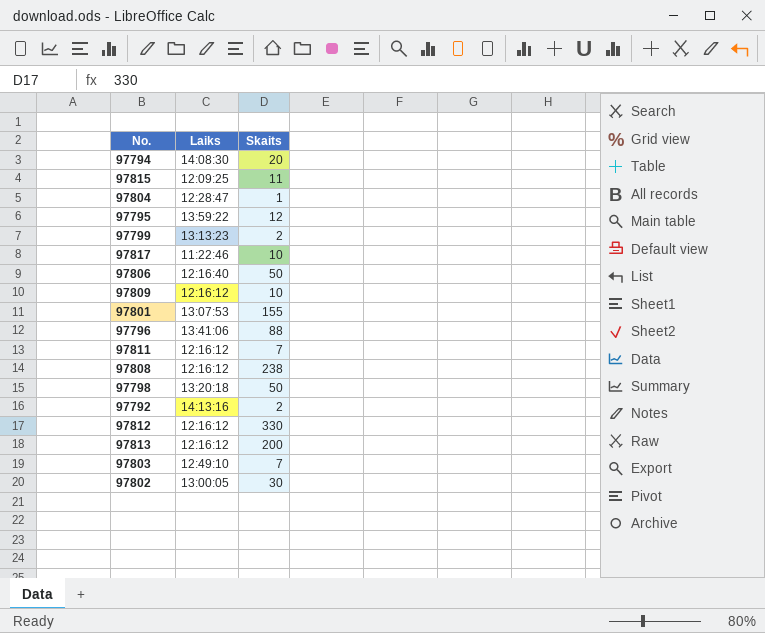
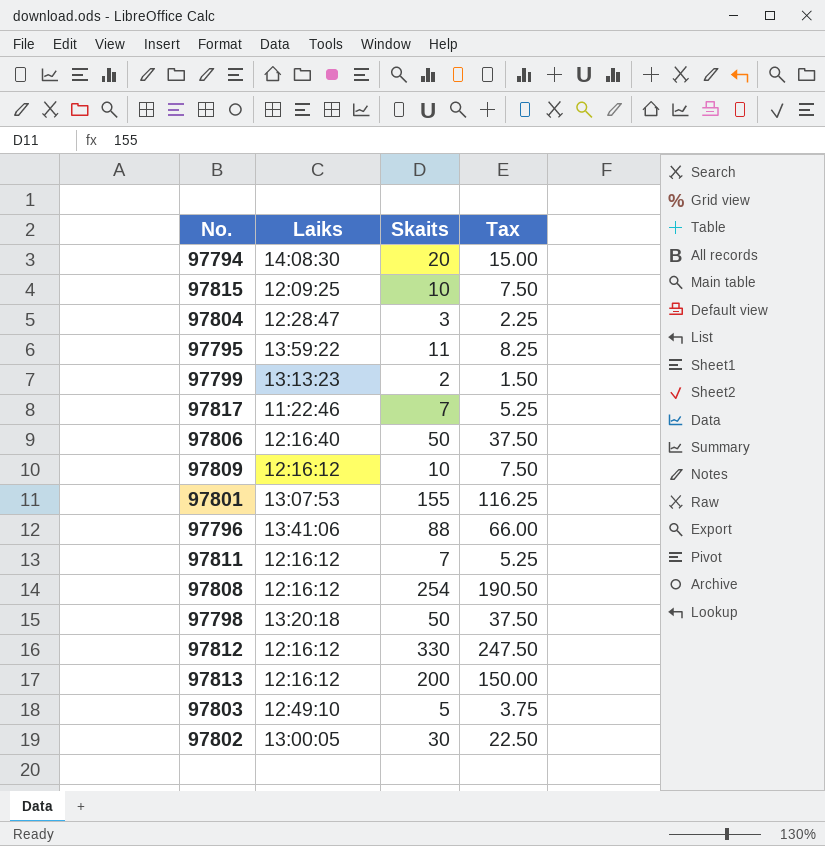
column Tax | formula: none -> [Skaits] * 0.75
row 97792: 14:13:16 | 2 -> none
97815 | Skaits: 11 -> 10
97804 | Skaits: 1 -> 3
97795 | Skaits: 12 -> 11
97817 | Skaits: 10 -> 7
97808 | Skaits: 238 -> 254
97803 | Skaits: 7 -> 5

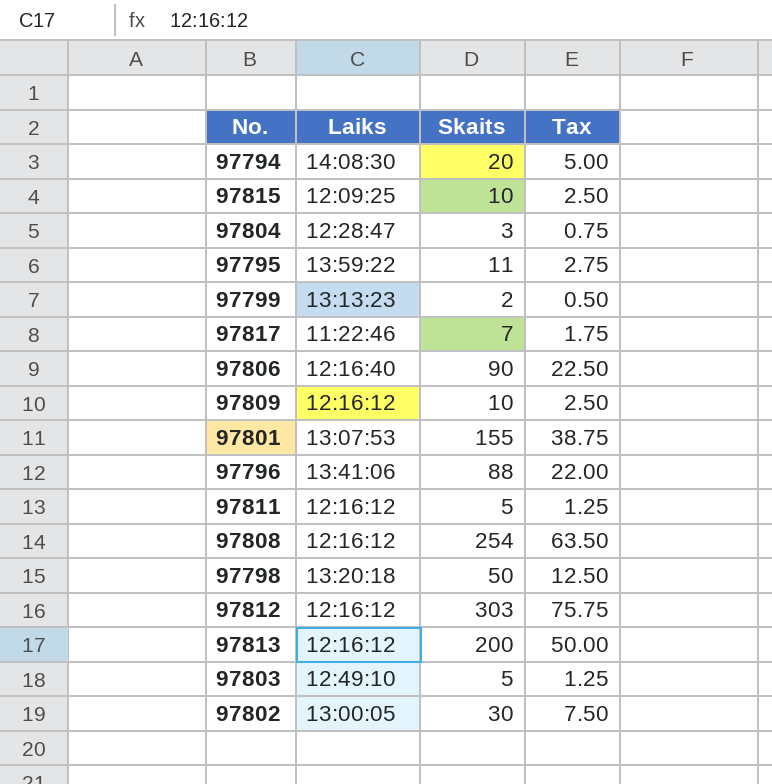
column Tax | formula: [Skaits] * 0.75 -> [Skaits] * 0.25
97806 | Skaits: 50 -> 90
97811 | Skaits: 7 -> 5
97812 | Skaits: 330 -> 303

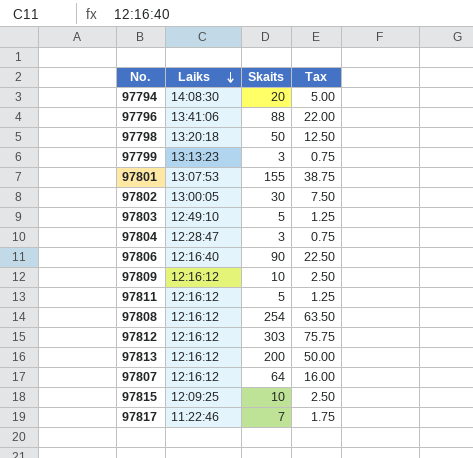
row order: none -> Laiks descending
row 97795: 13:59:22 | 11 | 2.75 -> none
97799 | Skaits: 2 -> 3
97799 | Tax: 0.50 -> 0.75
row 97807: none -> 12:16:12 | 64 | 16.00

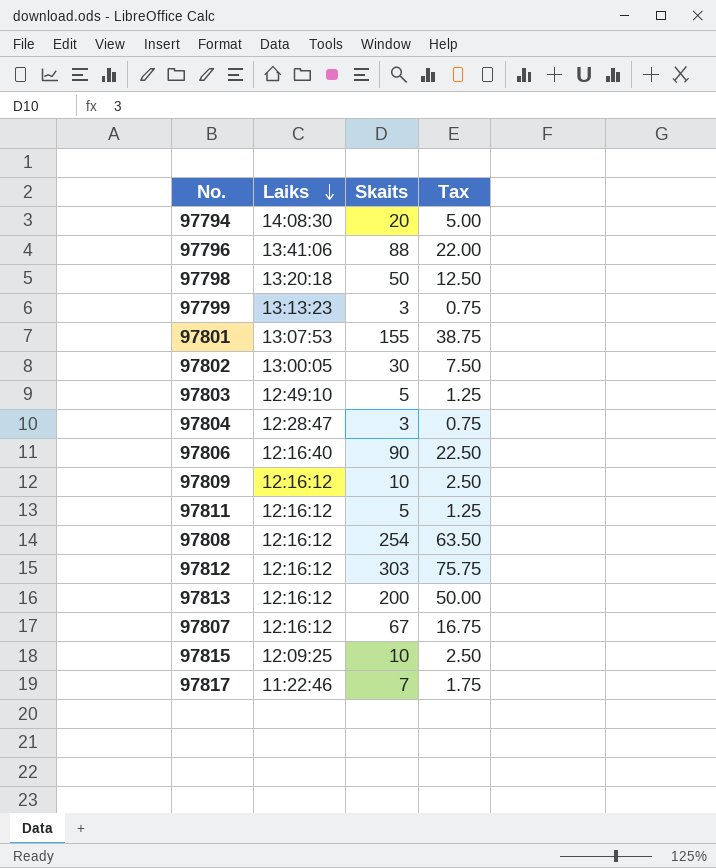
97807 | Skaits: 64 -> 67
97807 | Tax: 16.00 -> 16.75

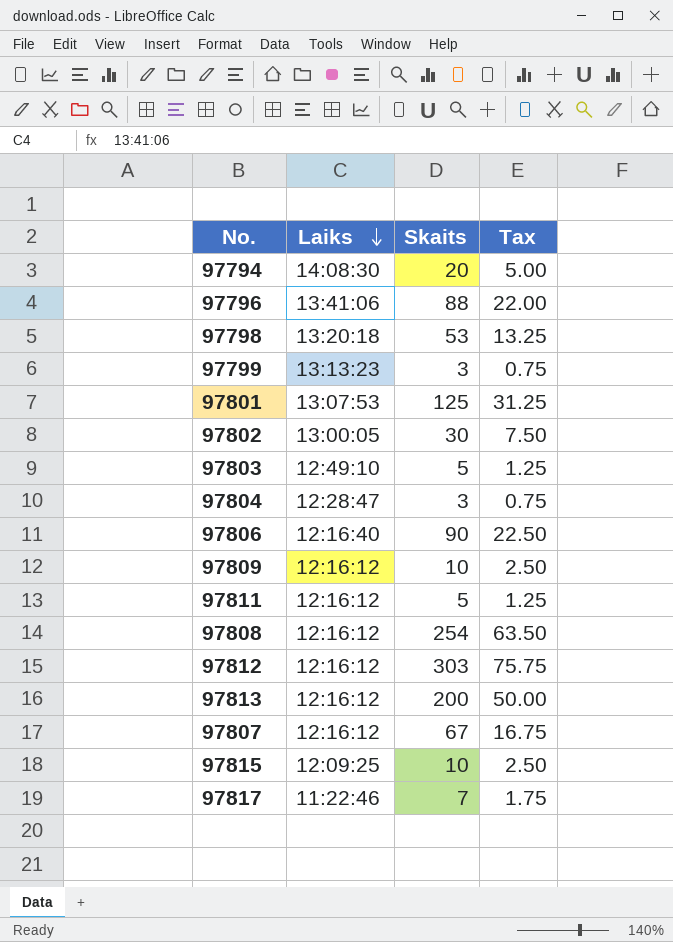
97798 | Skaits: 50 -> 53
97798 | Tax: 12.50 -> 13.25
97801 | Skaits: 155 -> 125
97801 | Tax: 38.75 -> 31.25

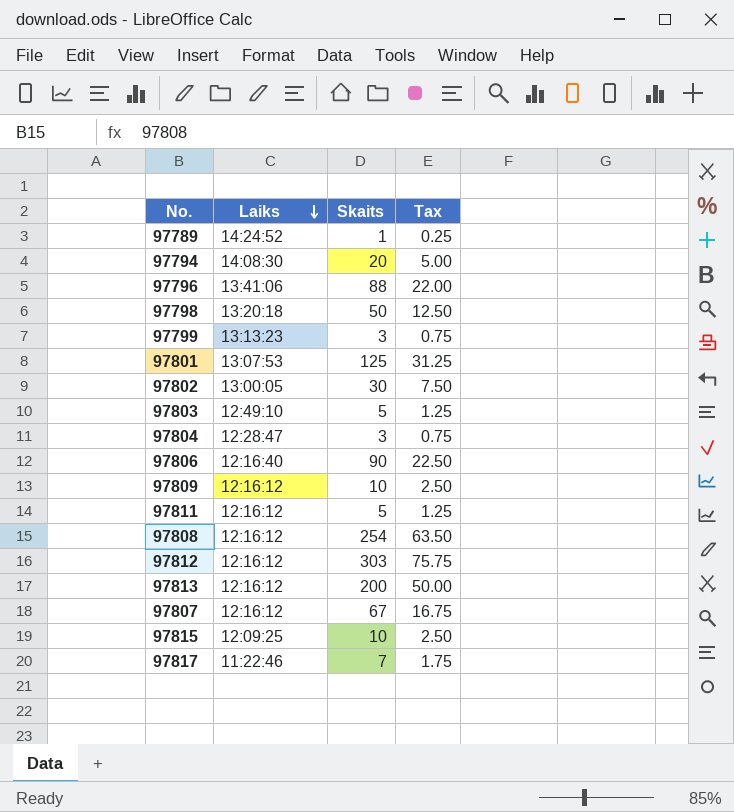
row 97789: none -> 14:24:52 | 1 | 0.25
97798 | Skaits: 53 -> 50
97798 | Tax: 13.25 -> 12.50

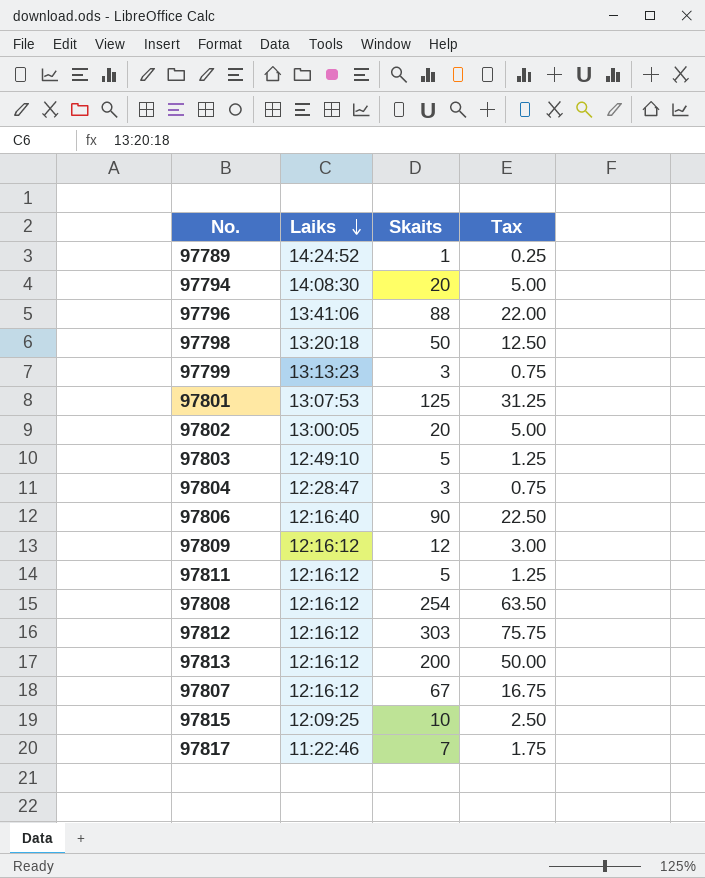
97802 | Skaits: 30 -> 20
97802 | Tax: 7.50 -> 5.00
97809 | Skaits: 10 -> 12
97809 | Tax: 2.50 -> 3.00

